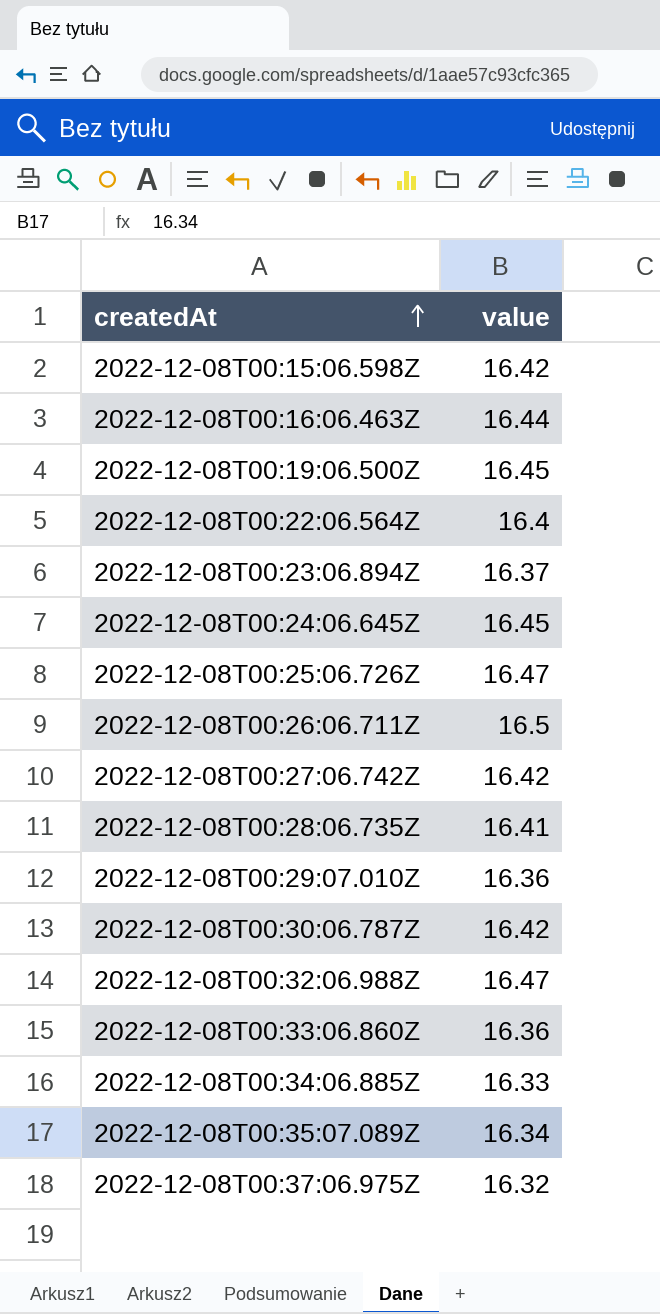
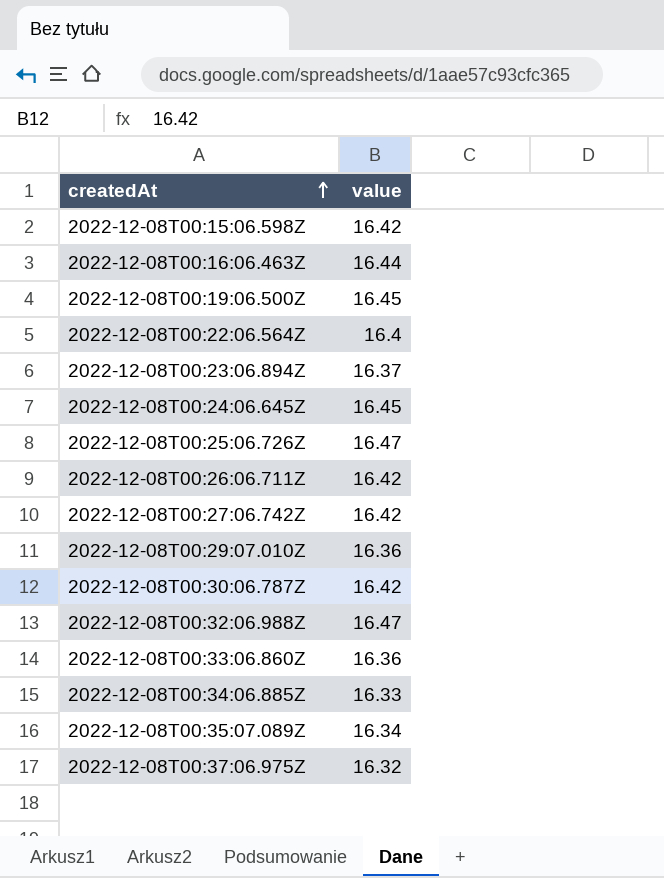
row 2022-12-08T00:28:06.735Z: 16.41 -> none
2022-12-08T00:26:06.711Z | value: 16.5 -> 16.42

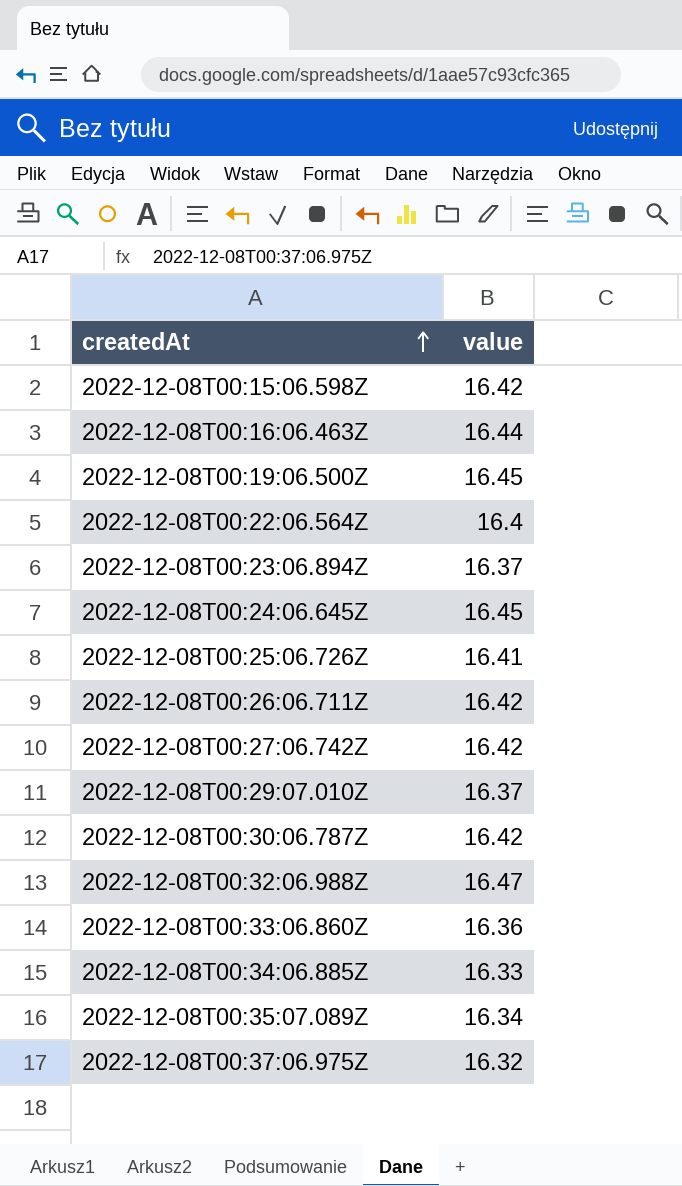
2022-12-08T00:25:06.726Z | value: 16.47 -> 16.41
2022-12-08T00:29:07.010Z | value: 16.36 -> 16.37

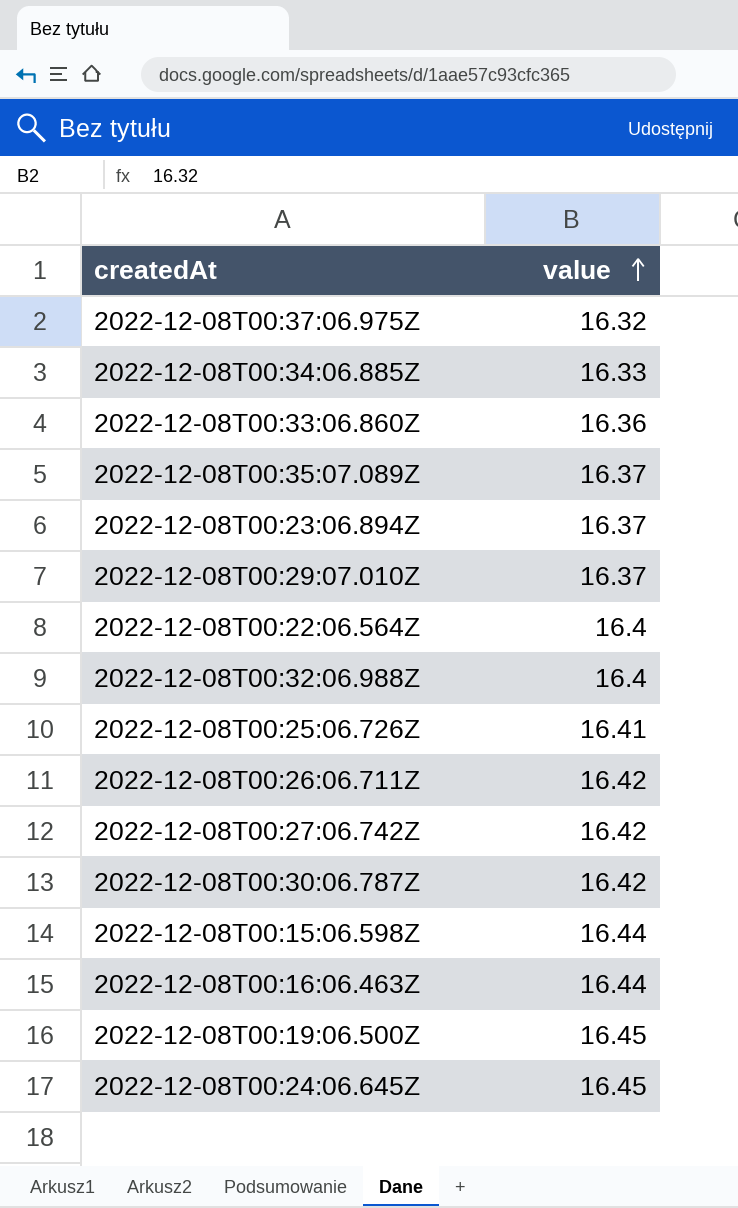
row order: createdAt ascending -> value ascending
2022-12-08T00:35:07.089Z | value: 16.34 -> 16.37
2022-12-08T00:32:06.988Z | value: 16.47 -> 16.4
2022-12-08T00:15:06.598Z | value: 16.42 -> 16.44

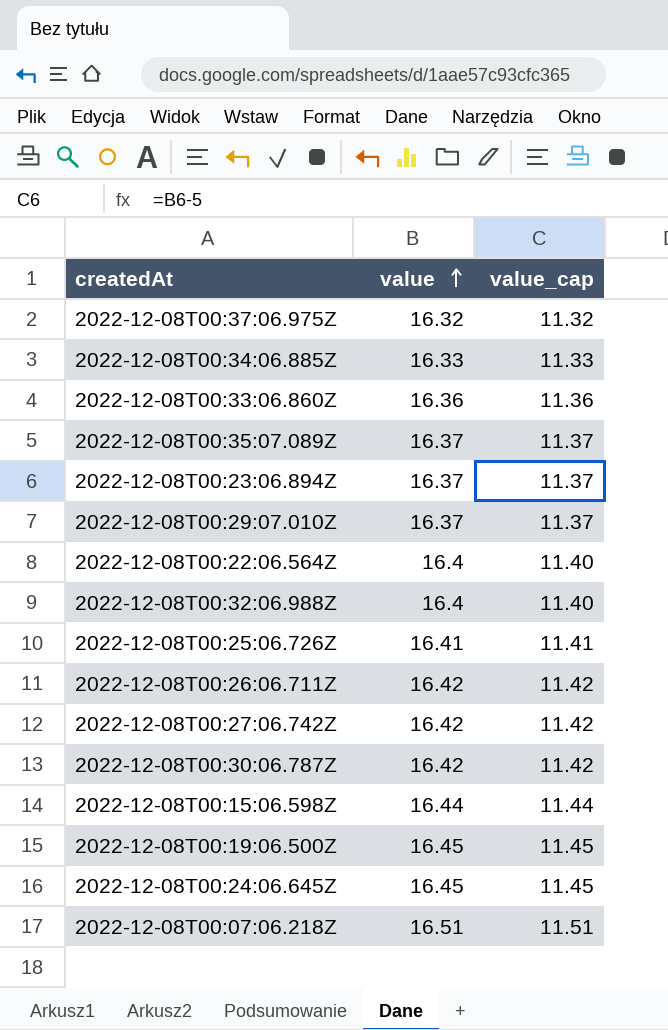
column value_cap | formula: none -> [value] - 5
row 2022-12-08T00:16:06.463Z: 16.44 -> none
row 2022-12-08T00:07:06.218Z: none -> 16.51 | 11.51

